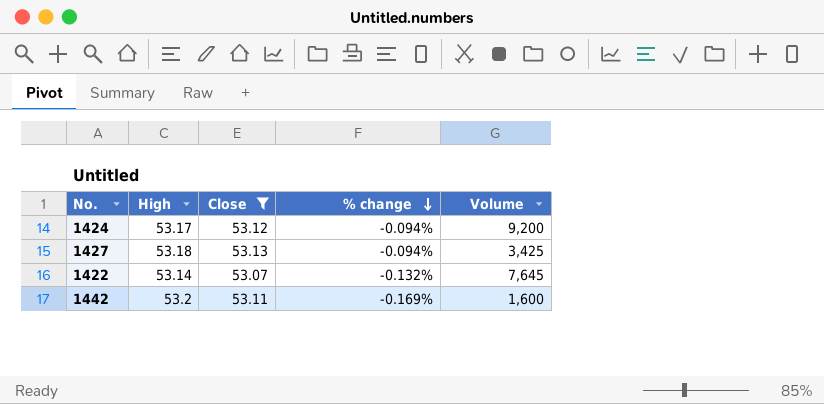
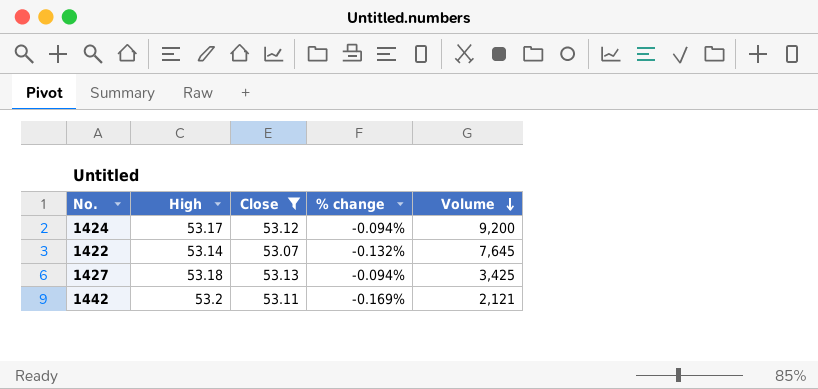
row order: % change descending -> Volume descending
1442 | Volume: 1,600 -> 2,121

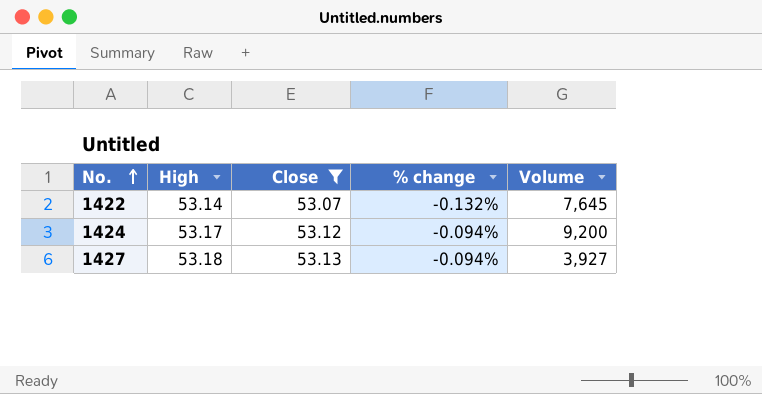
row order: Volume descending -> No. ascending
row 1442: 53.2 | 53.11 | -0.169% | 2,121 -> none
1427 | Volume: 3,425 -> 3,927

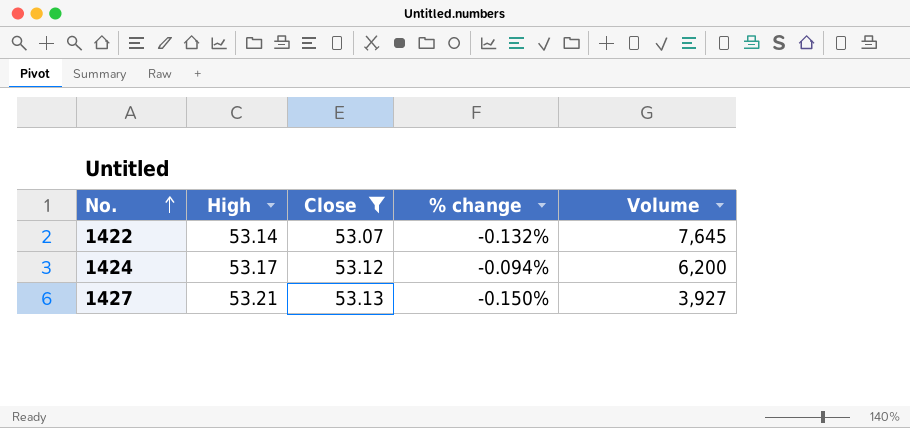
1424 | Volume: 9,200 -> 6,200
1427 | High: 53.18 -> 53.21
1427 | % change: -0.094% -> -0.150%

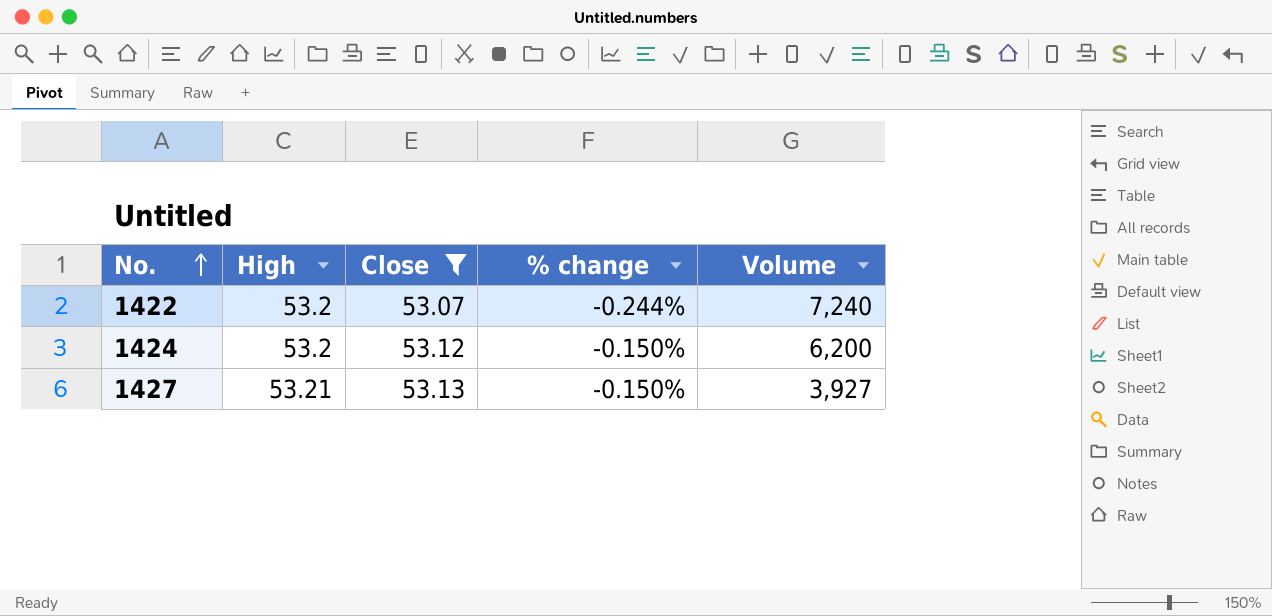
1422 | High: 53.14 -> 53.2
1422 | % change: -0.132% -> -0.244%
1422 | Volume: 7,645 -> 7,240
1424 | High: 53.17 -> 53.2
1424 | % change: -0.094% -> -0.150%

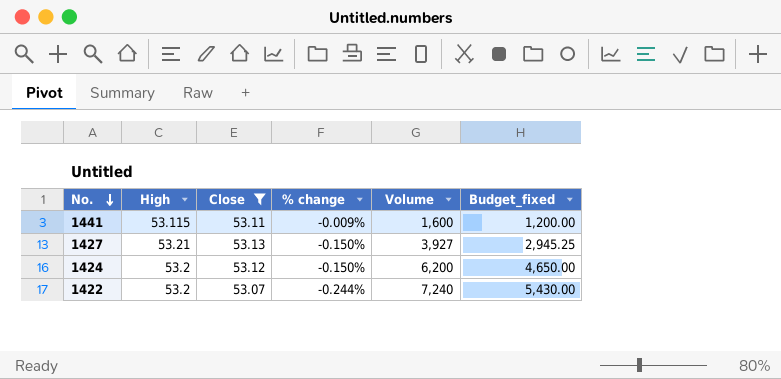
row order: No. ascending -> No. descending
column Budget_fixed | formula: none -> [Volume] * 0.75
row 1441: none -> 53.115 | 53.11 | -0.009% | 1,600 | 1,200.00

